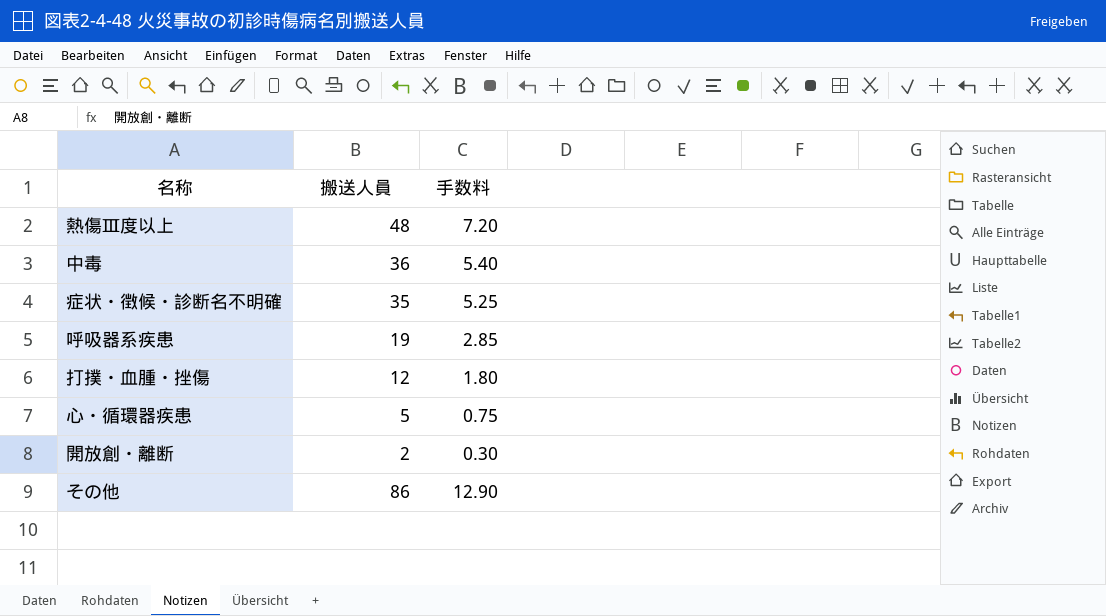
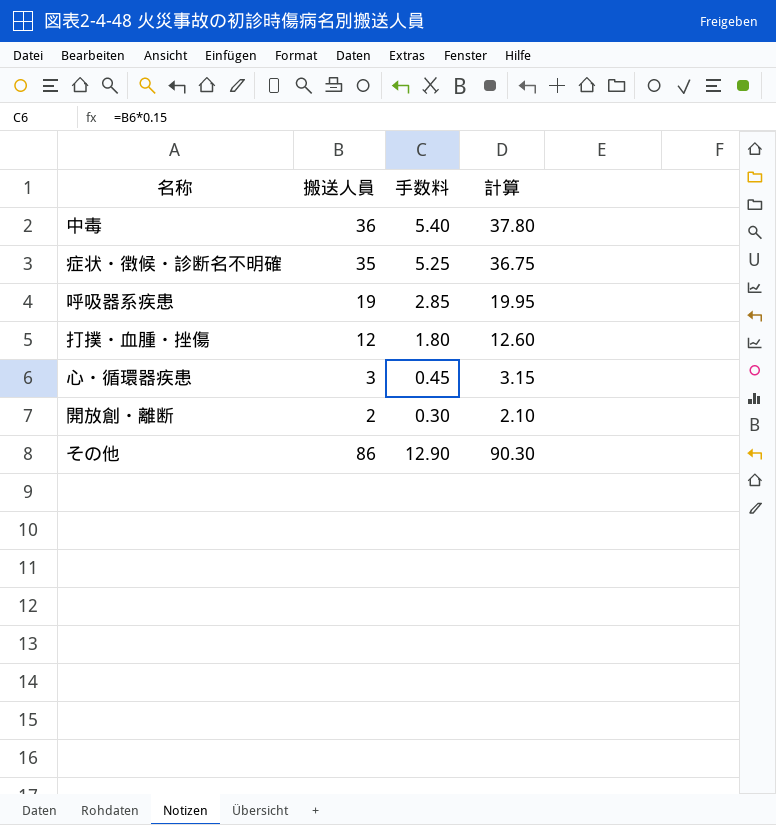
column 計算 | formula: none -> [搬送人員] * 1.05
row 熱傷Ⅲ度以上: 48 | 7.20 -> none
心・循環器疾患 | 搬送人員: 5 -> 3
心・循環器疾患 | 手数料: 0.75 -> 0.45

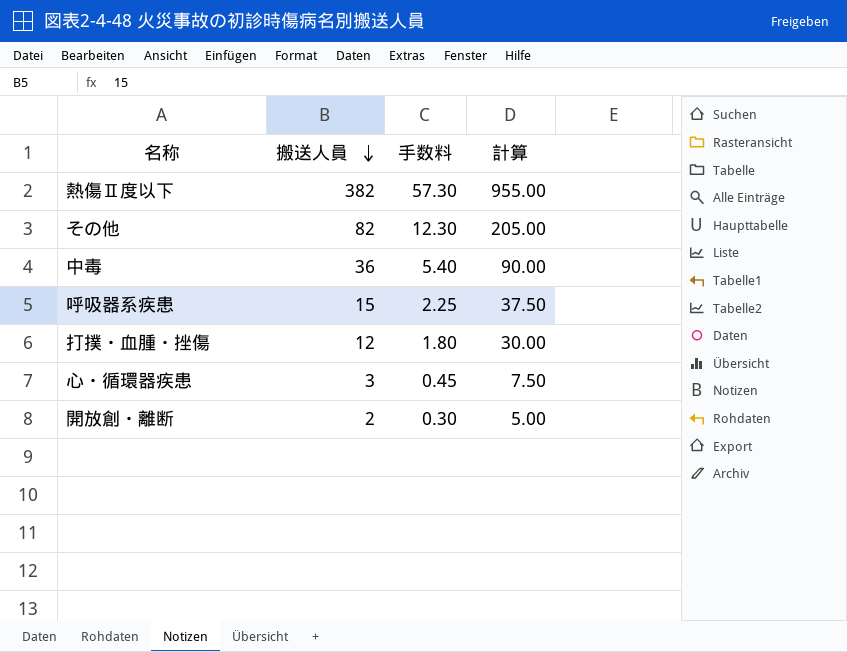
row order: none -> 搬送人員 descending
column 計算 | formula: [搬送人員] * 1.05 -> [搬送人員] * 2.5
row 症状・徴候・診断名不明確: 35 | 5.25 | 36.75 -> none
row 熱傷Ⅱ度以下: none -> 382 | 57.30 | 955.00
その他 | 搬送人員: 86 -> 82
その他 | 手数料: 12.90 -> 12.30
呼吸器系疾患 | 搬送人員: 19 -> 15
呼吸器系疾患 | 手数料: 2.85 -> 2.25

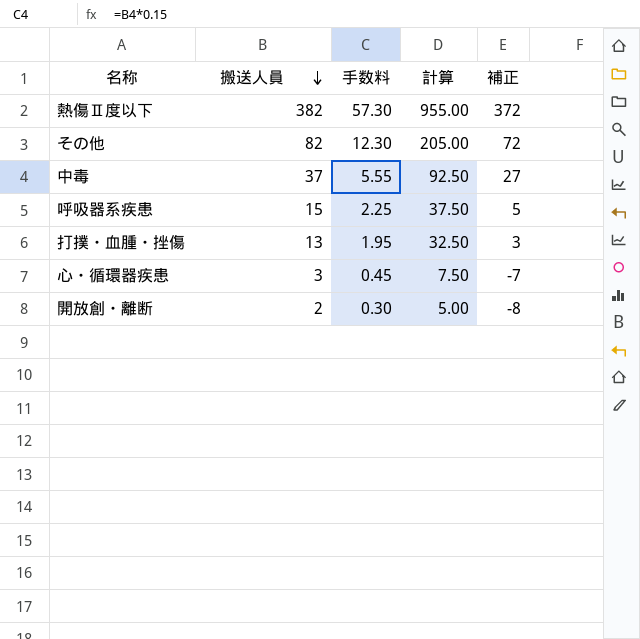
column 補正 | formula: none -> [搬送人員] - 10
中毒 | 搬送人員: 36 -> 37
中毒 | 手数料: 5.40 -> 5.55
中毒 | 計算: 90.00 -> 92.50
打撲・血腫・挫傷 | 搬送人員: 12 -> 13
打撲・血腫・挫傷 | 手数料: 1.80 -> 1.95
打撲・血腫・挫傷 | 計算: 30.00 -> 32.50

